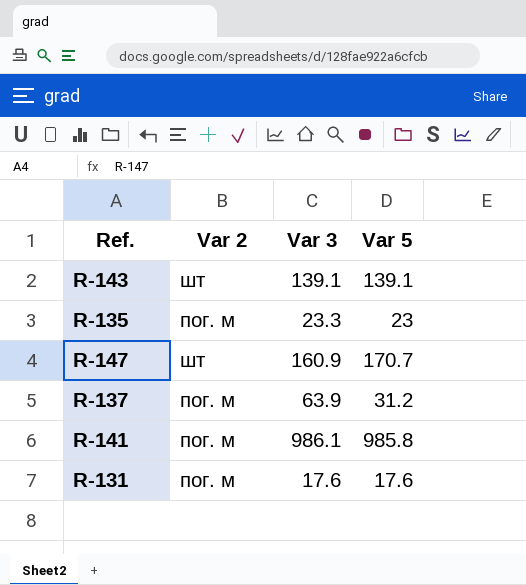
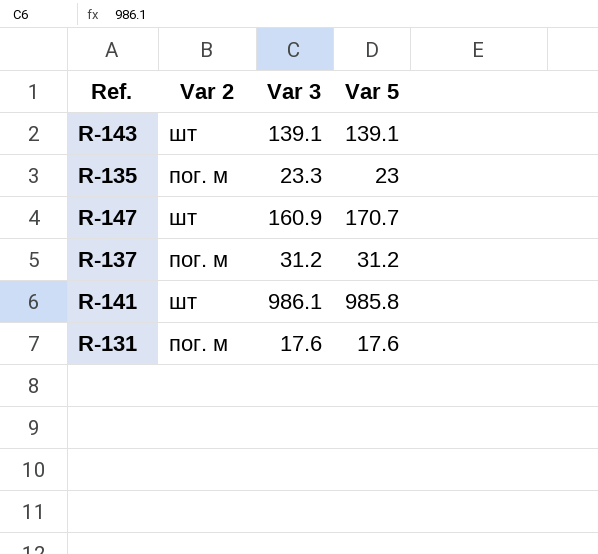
R-137 | Var 3: 63.9 -> 31.2
R-141 | Var 2: пог. м -> шт

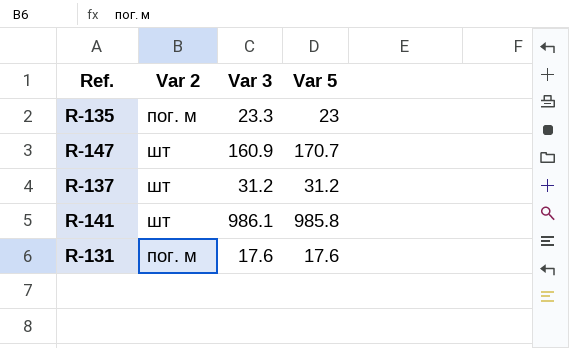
row R-143: шт | 139.1 | 139.1 -> none
R-137 | Var 2: пог. м -> шт

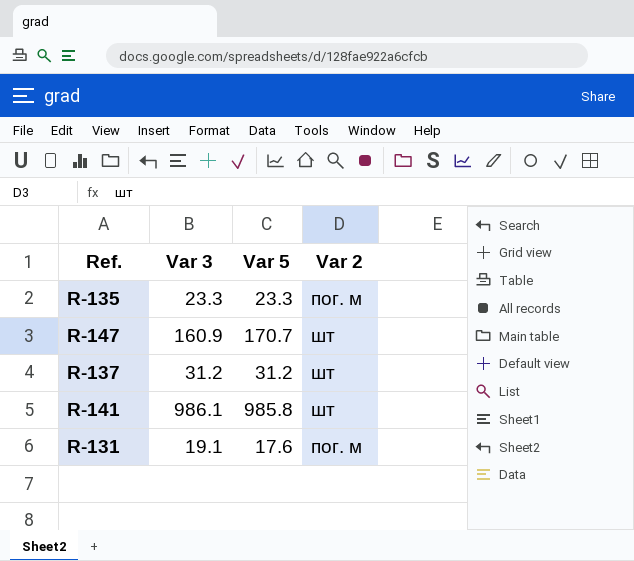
column Var 2 | position: 2 -> 4
R-135 | Var 5: 23 -> 23.3
R-131 | Var 3: 17.6 -> 19.1

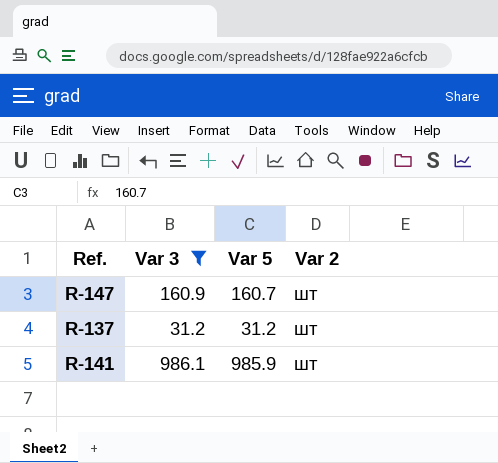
filter: none -> Var 3 >= 31.2
R-147 | Var 5: 170.7 -> 160.7
R-141 | Var 5: 985.8 -> 985.9

